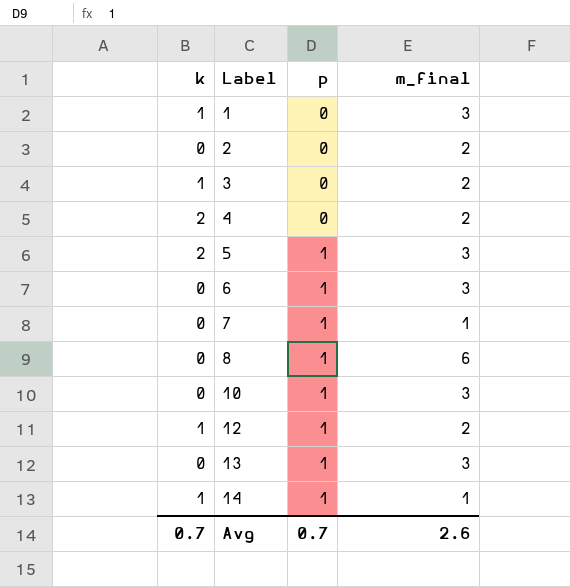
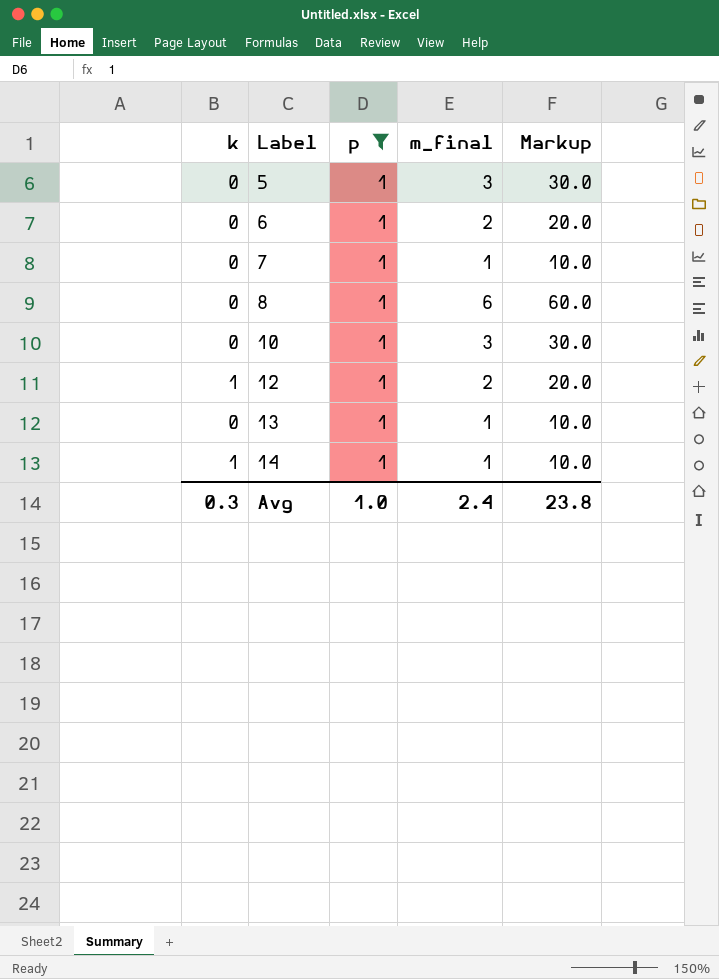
filter: none -> p = 1
column Markup | formula: none -> [m_final] * 10
5 | k: 2 -> 0
6 | m_final: 3 -> 2
13 | m_final: 3 -> 1
Avg | k: 0.7 -> 0.3
Avg | p: 0.7 -> 1.0
Avg | m_final: 2.6 -> 2.4

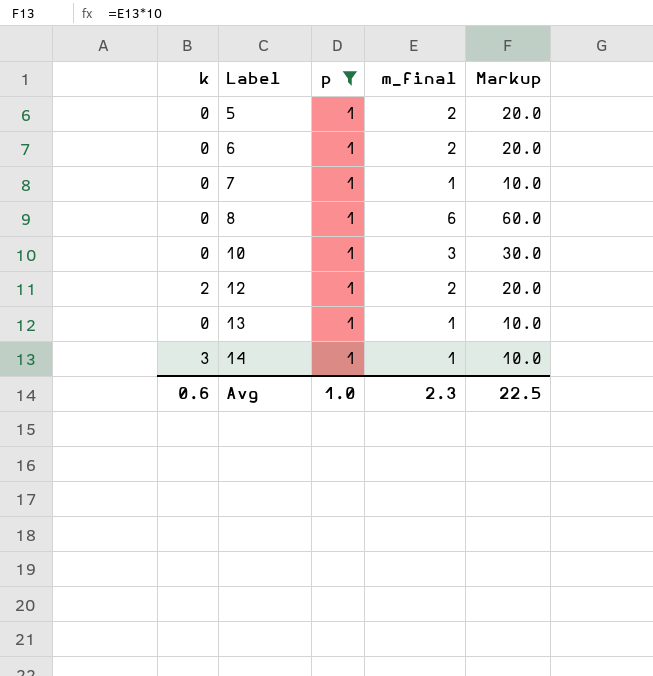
5 | m_final: 3 -> 2
5 | Markup: 30.0 -> 20.0
12 | k: 1 -> 2
14 | k: 1 -> 3
Avg | k: 0.3 -> 0.6
Avg | m_final: 2.4 -> 2.3
Avg | Markup: 23.8 -> 22.5

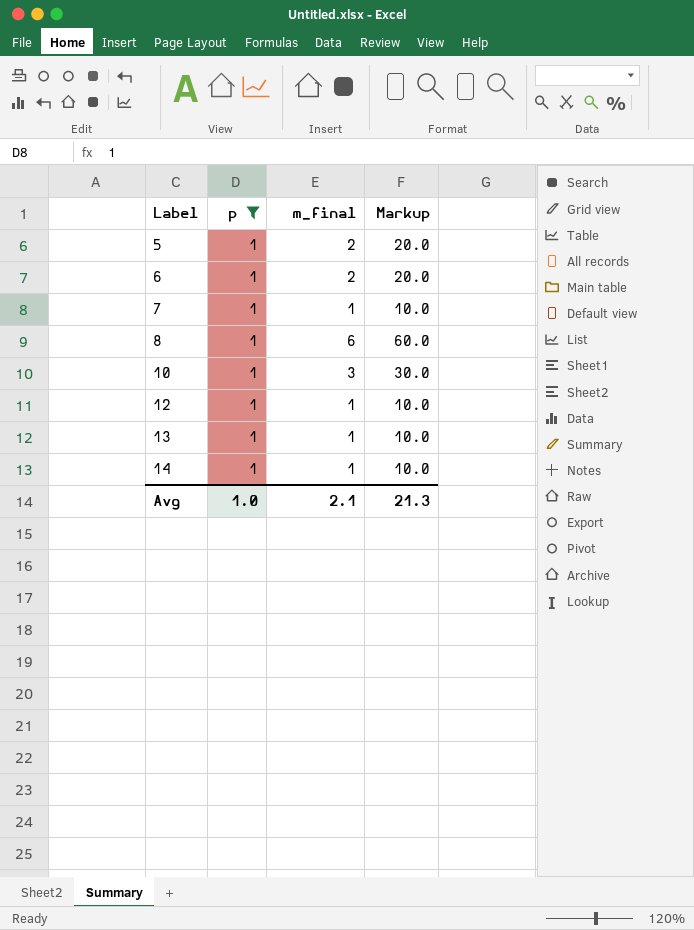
column k | position: 1 -> none
12 | m_final: 2 -> 1
12 | Markup: 20.0 -> 10.0
Avg | m_final: 2.3 -> 2.1
Avg | Markup: 22.5 -> 21.3

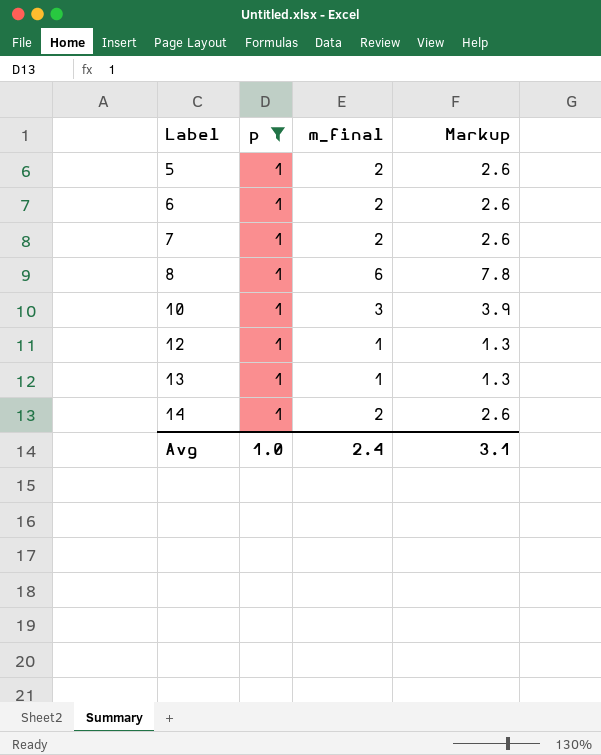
column Markup | formula: [m_final] * 10 -> [m_final] * 1.3
7 | m_final: 1 -> 2
14 | m_final: 1 -> 2
Avg | m_final: 2.1 -> 2.4
Avg | Markup: 21.3 -> 3.1

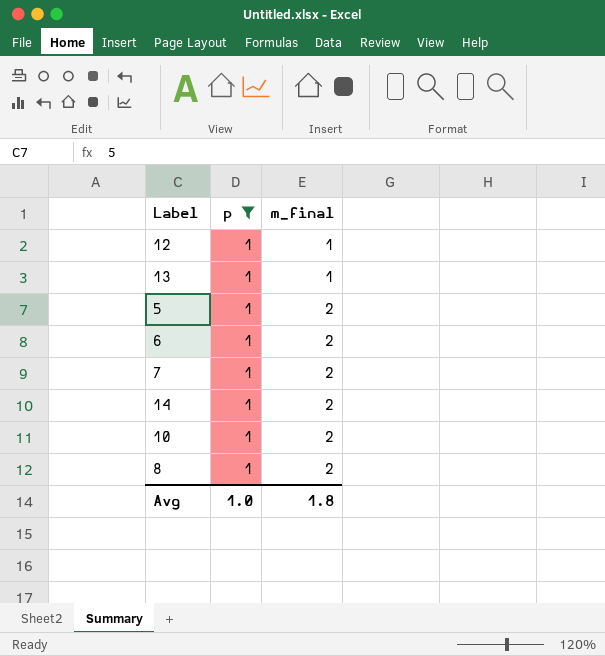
row order: Label ascending -> m_final ascending
column Markup | formula: [m_final] * 1.3 -> none
10 | m_final: 3 -> 2
8 | m_final: 6 -> 2
Avg | m_final: 2.4 -> 1.8

